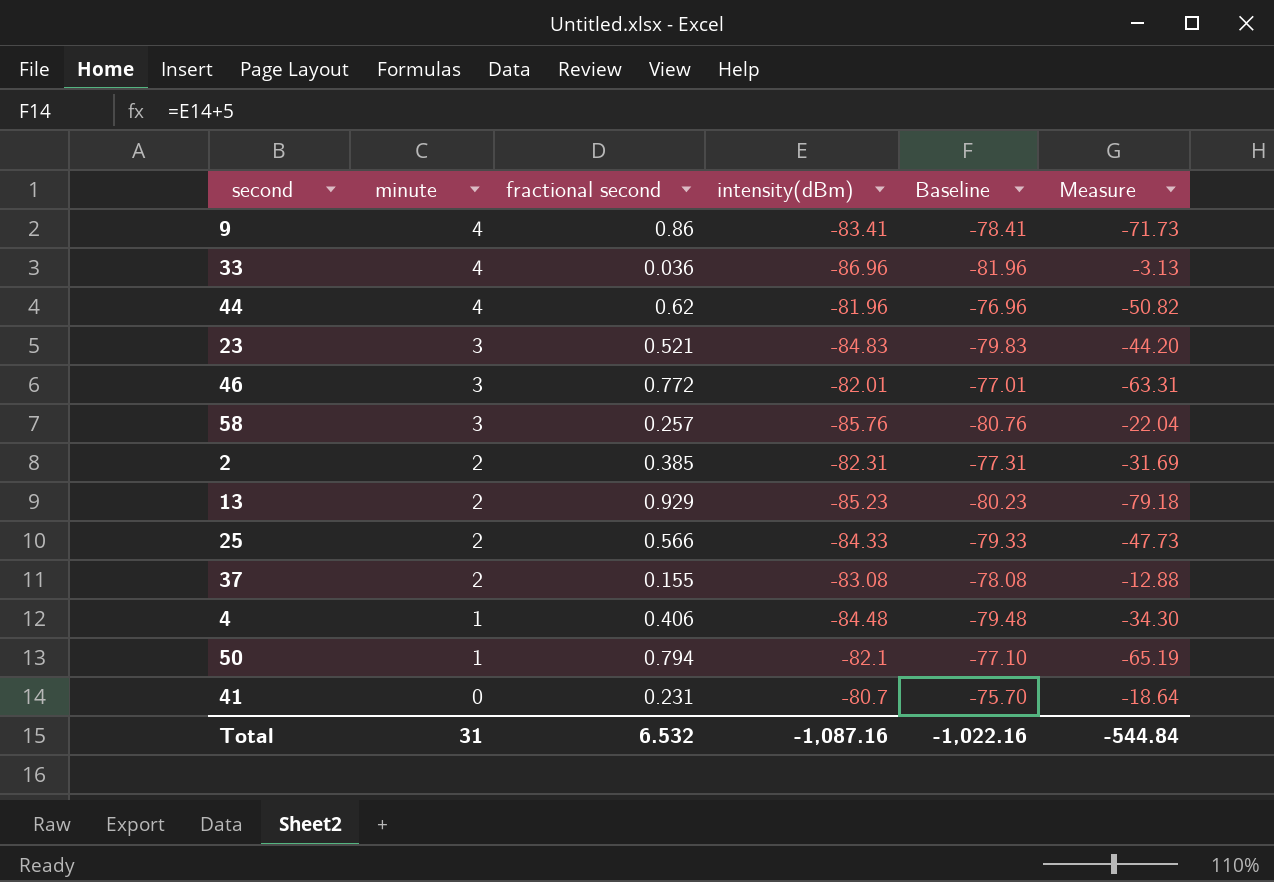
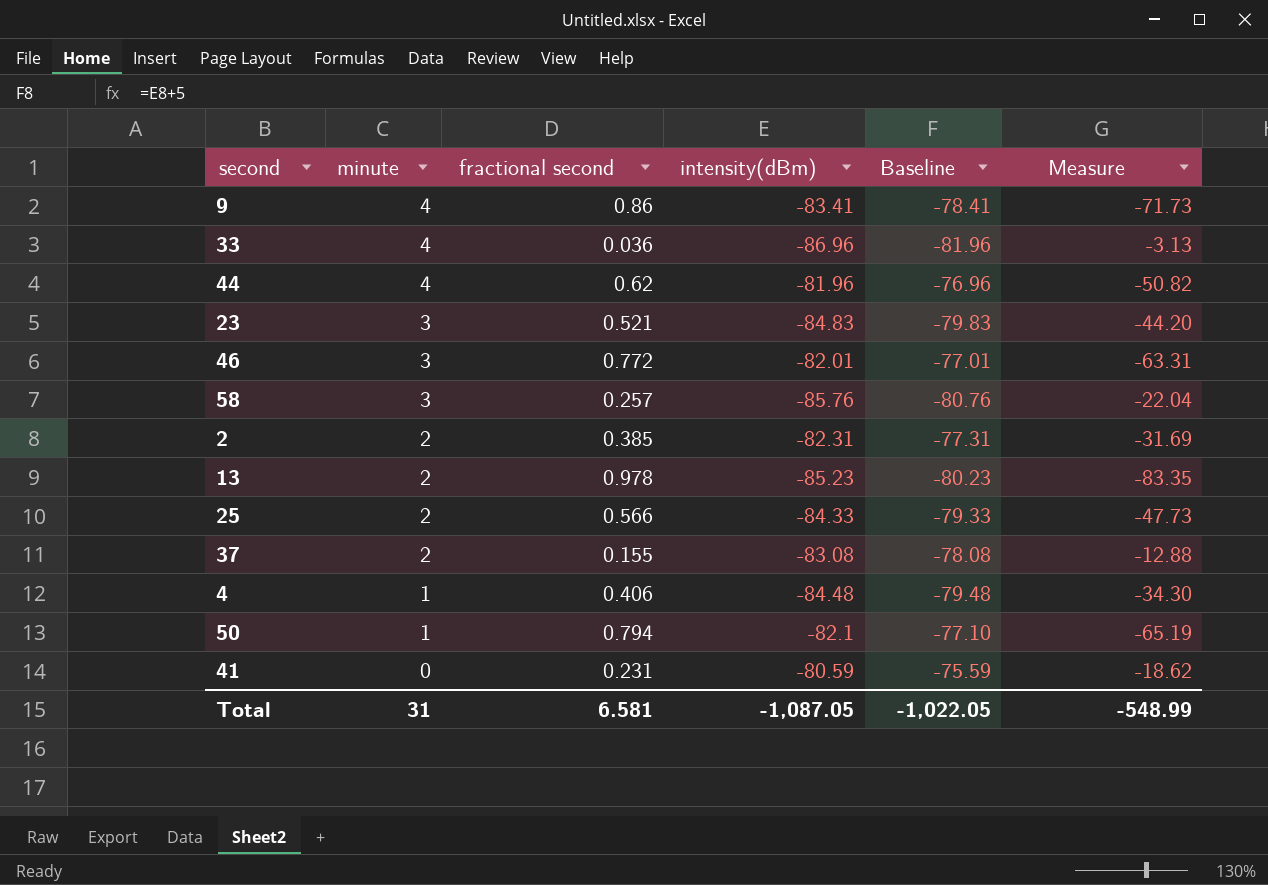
13 | fractional second: 0.929 -> 0.978
13 | Measure: -79.18 -> -83.35
41 | intensity(dBm): -80.7 -> -80.59
41 | Baseline: -75.70 -> -75.59
41 | Measure: -18.64 -> -18.62
Total | fractional second: 6.532 -> 6.581
Total | intensity(dBm): -1,087.16 -> -1,087.05
Total | Baseline: -1,022.16 -> -1,022.05
Total | Measure: -544.84 -> -548.99

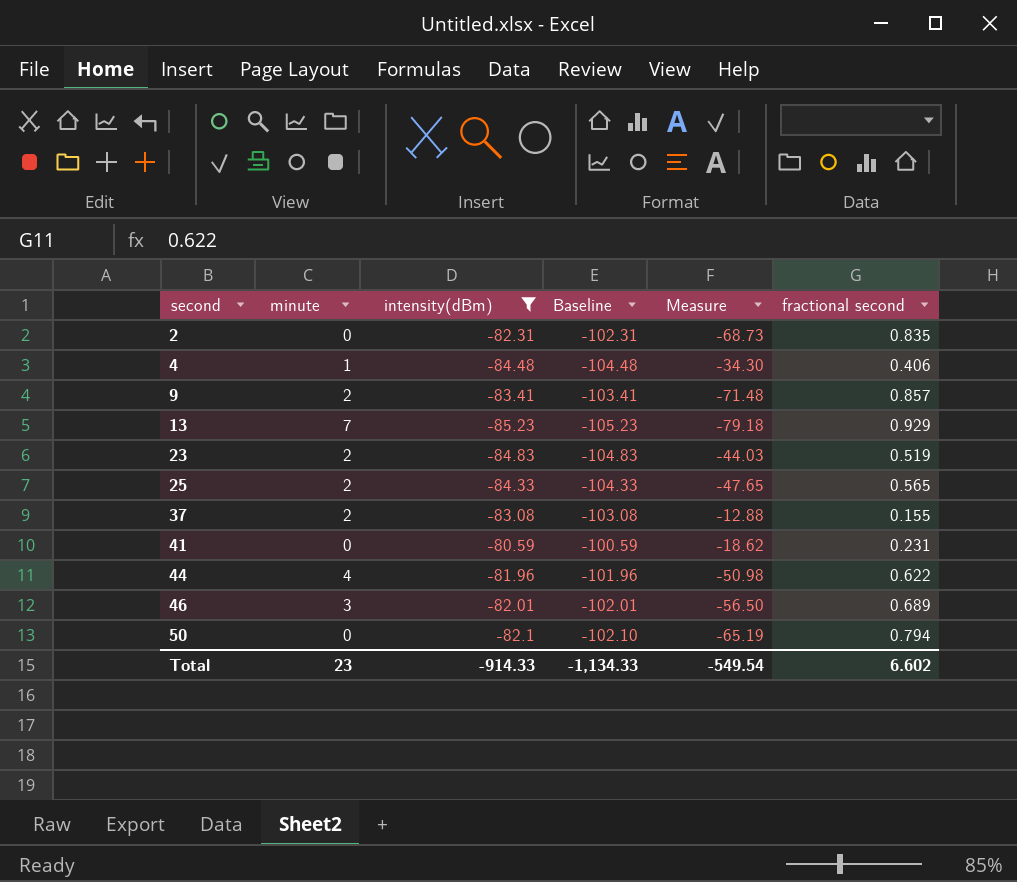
filter: none -> intensity(dBm) >= -85.23
row order: minute descending -> second ascending
column Baseline | formula: [intensity(dBm)] + 5 -> [intensity(dBm)] - 20
column fractional second | position: 3 -> 6
2 | minute: 2 -> 0
2 | Measure: -31.69 -> -68.73
2 | fractional second: 0.385 -> 0.835
9 | minute: 4 -> 2
9 | Measure: -71.73 -> -71.48
9 | fractional second: 0.86 -> 0.857
13 | minute: 2 -> 7
13 | Measure: -83.35 -> -79.18
13 | fractional second: 0.978 -> 0.929
23 | minute: 3 -> 2
23 | Measure: -44.20 -> -44.03
23 | fractional second: 0.521 -> 0.519
25 | Measure: -47.73 -> -47.65
25 | fractional second: 0.566 -> 0.565
44 | Measure: -50.82 -> -50.98
44 | fractional second: 0.62 -> 0.622
46 | Measure: -63.31 -> -56.50
46 | fractional second: 0.772 -> 0.689
50 | minute: 1 -> 0
Total | minute: 31 -> 23
Total | intensity(dBm): -1,087.05 -> -914.33
Total | Baseline: -1,022.05 -> -1,134.33
Total | Measure: -548.99 -> -549.54
Total | fractional second: 6.581 -> 6.602

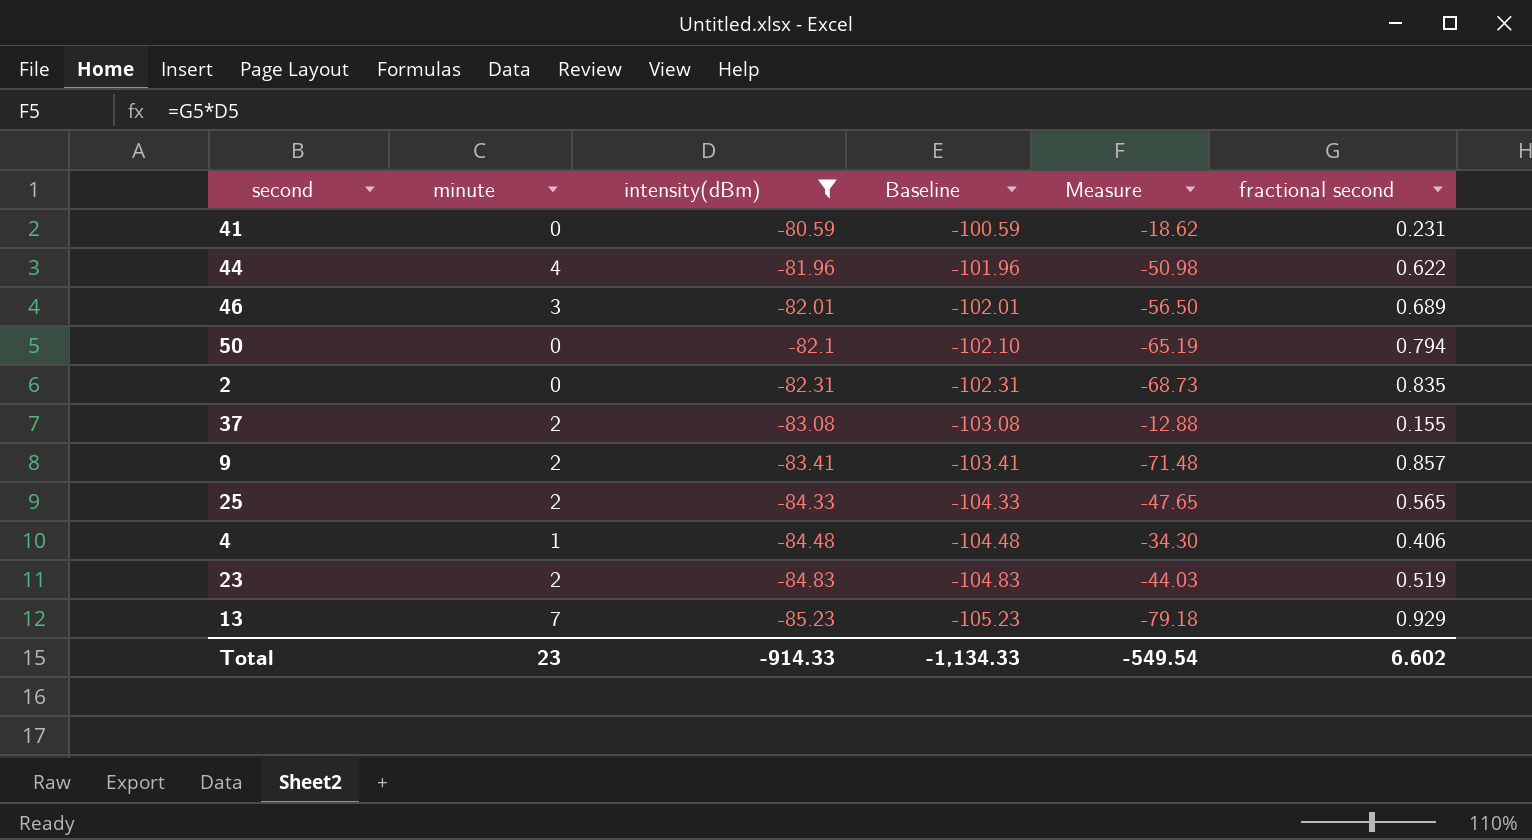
row order: second ascending -> intensity(dBm) descending

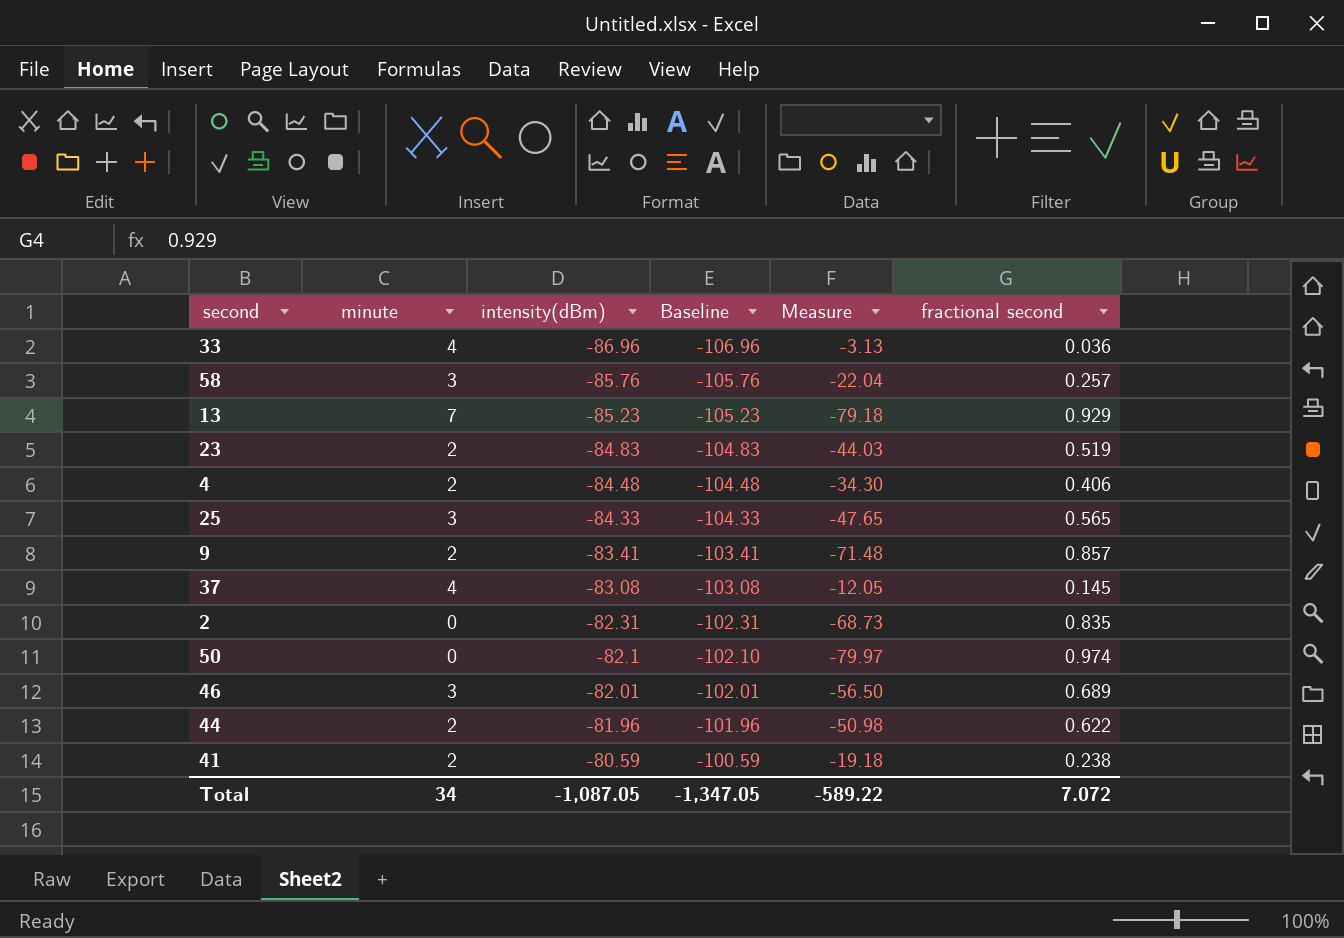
filter: intensity(dBm) >= -85.23 -> none
row order: intensity(dBm) descending -> intensity(dBm) ascending
4 | minute: 1 -> 2
25 | minute: 2 -> 3
37 | minute: 2 -> 4
37 | Measure: -12.88 -> -12.05
37 | fractional second: 0.155 -> 0.145
50 | Measure: -65.19 -> -79.97
50 | fractional second: 0.794 -> 0.974
44 | minute: 4 -> 2
41 | minute: 0 -> 2
41 | Measure: -18.62 -> -19.18
41 | fractional second: 0.231 -> 0.238
Total | minute: 23 -> 34
Total | intensity(dBm): -914.33 -> -1,087.05
Total | Baseline: -1,134.33 -> -1,347.05
Total | Measure: -549.54 -> -589.22
Total | fractional second: 6.602 -> 7.072

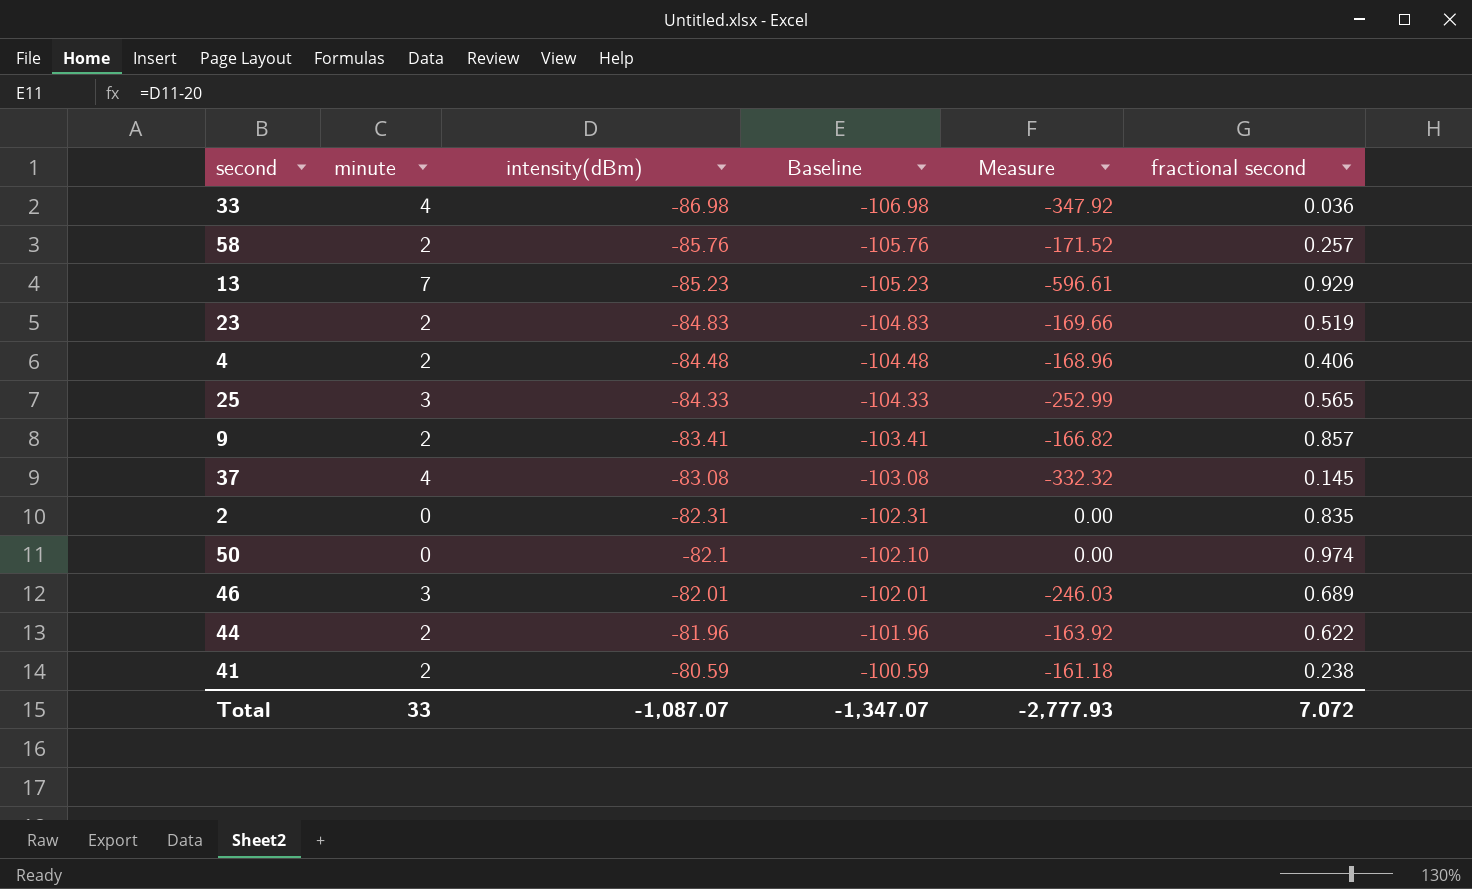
column Measure | formula: [intensity(dBm)] * [fractional second] -> [minute] * [intensity(dBm)]
33 | intensity(dBm): -86.96 -> -86.98
33 | Baseline: -106.96 -> -106.98
58 | minute: 3 -> 2
Total | minute: 34 -> 33
Total | intensity(dBm): -1,087.05 -> -1,087.07
Total | Baseline: -1,347.05 -> -1,347.07
Total | Measure: -589.22 -> -2,777.93

